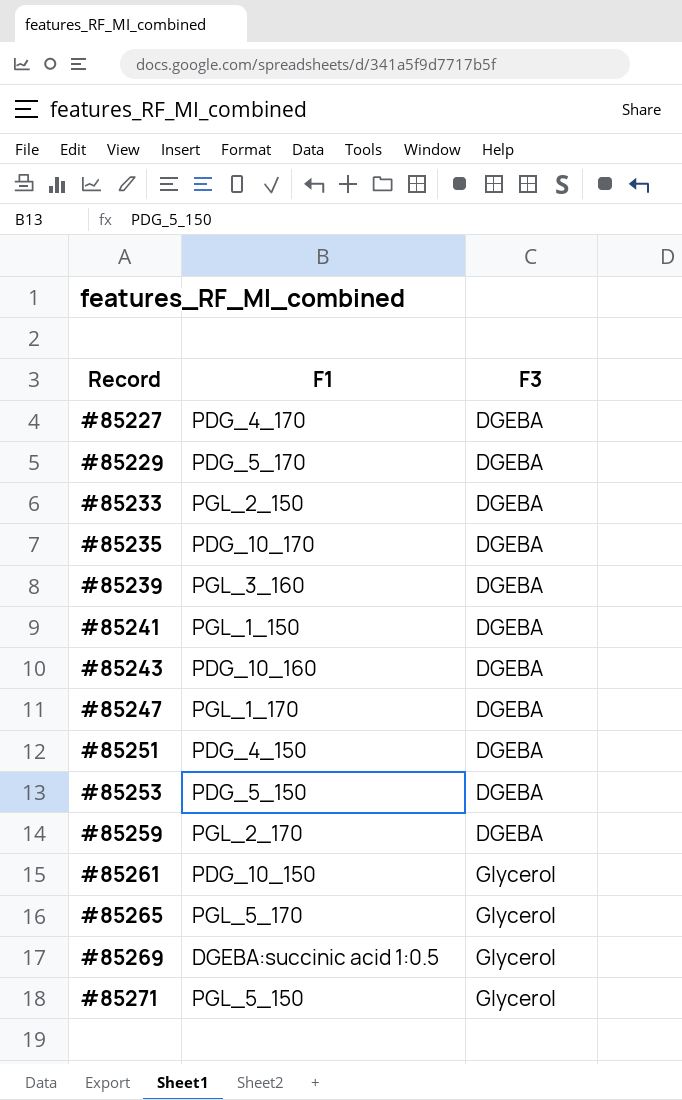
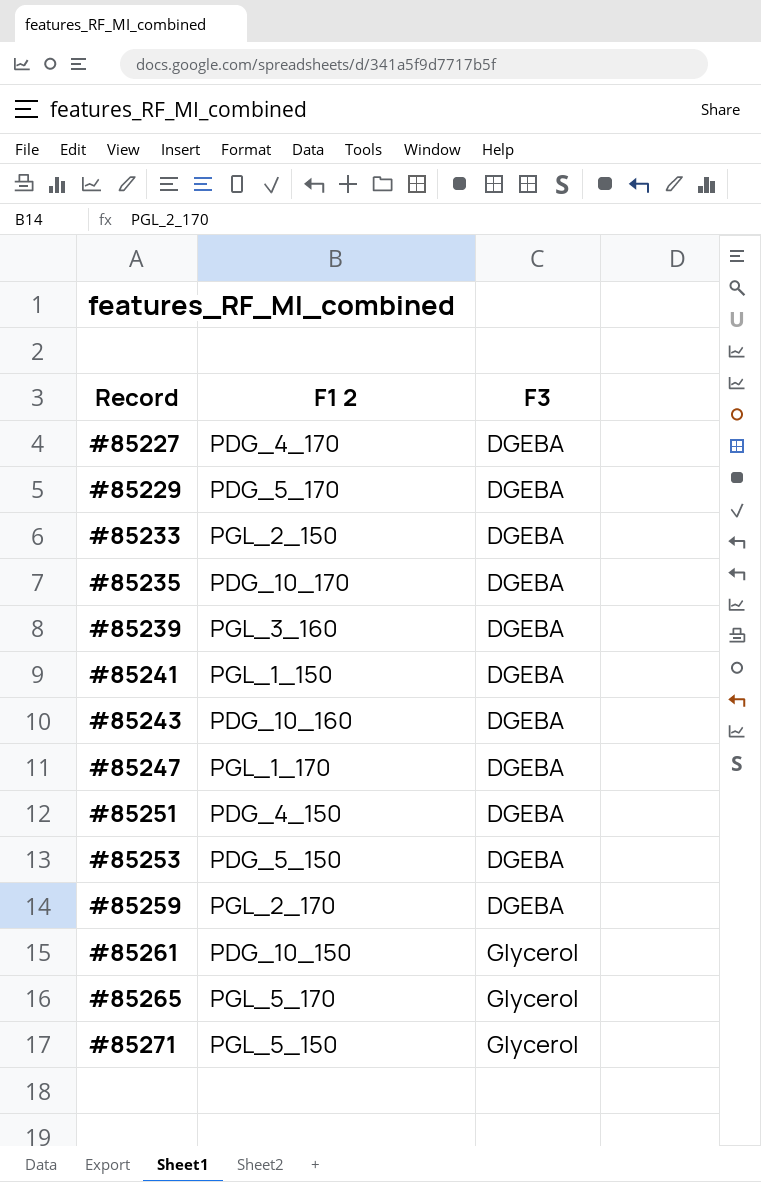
column name: F1 -> F1 2
row #85269: DGEBA:succinic acid 1:0.5 | Glycerol -> none

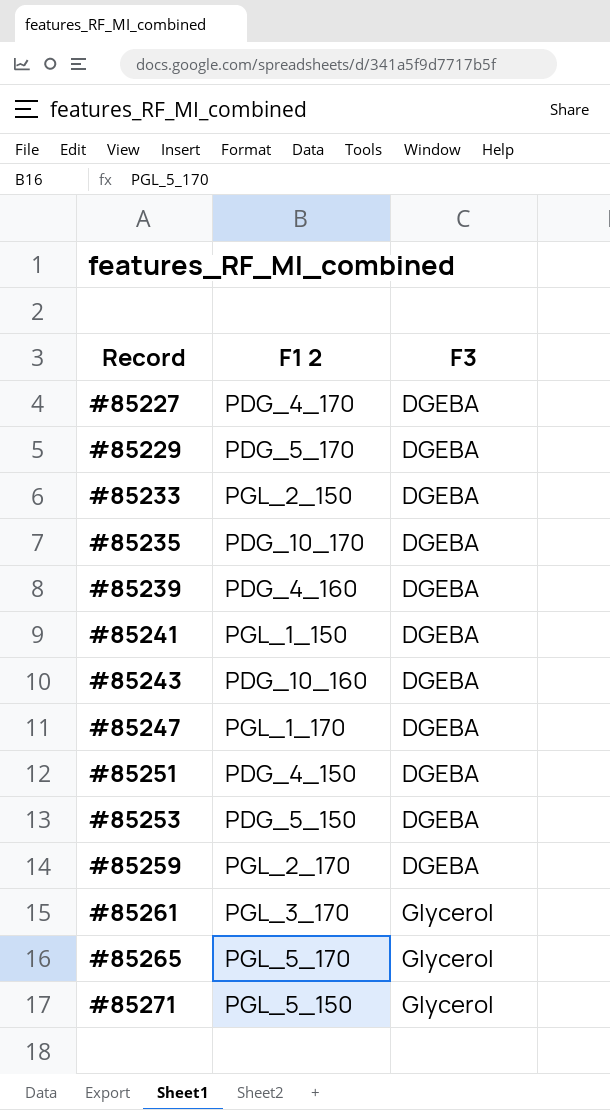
#85239 | F1 2: PGL_3_160 -> PDG_4_160
#85261 | F1 2: PDG_10_150 -> PGL_3_170

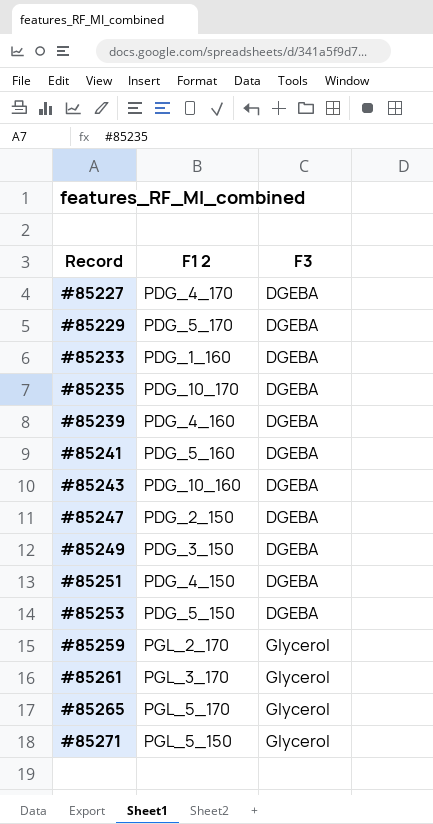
#85233 | F1 2: PGL_2_150 -> PDG_1_160
#85241 | F1 2: PGL_1_150 -> PDG_5_160
#85247 | F1 2: PGL_1_170 -> PDG_2_150
row #85249: none -> PDG_3_150 | DGEBA
#85259 | F3: DGEBA -> Glycerol

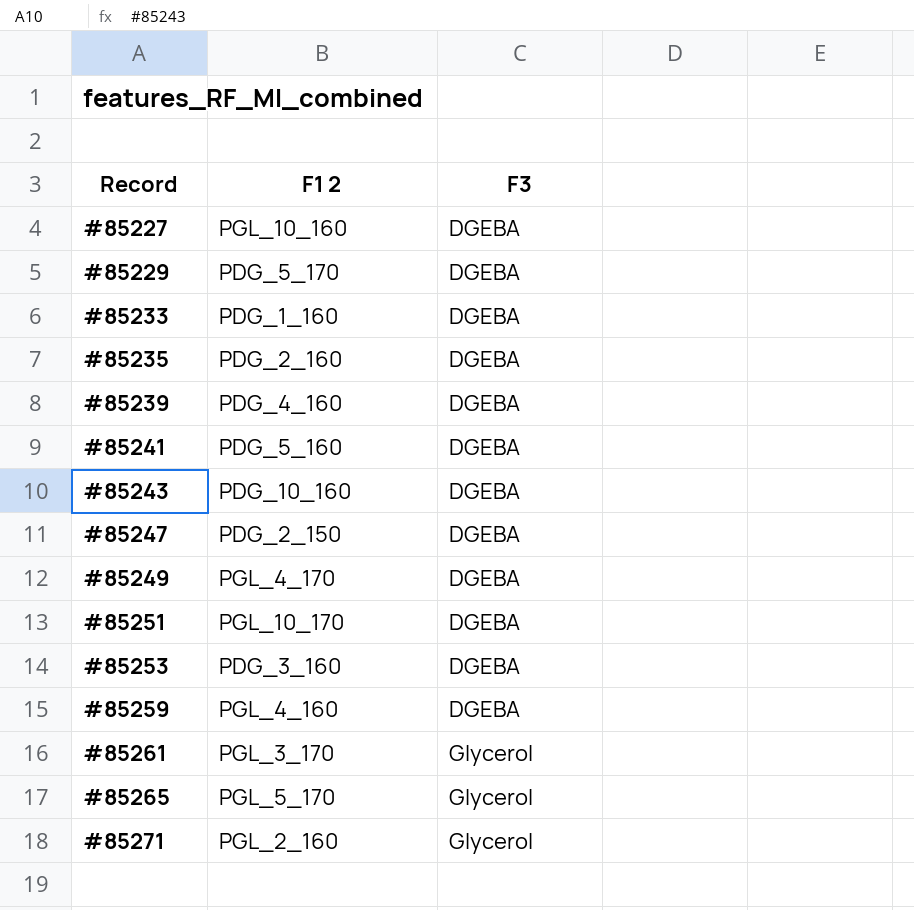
#85227 | F1 2: PDG_4_170 -> PGL_10_160
#85235 | F1 2: PDG_10_170 -> PDG_2_160
#85249 | F1 2: PDG_3_150 -> PGL_4_170
#85251 | F1 2: PDG_4_150 -> PGL_10_170
#85253 | F1 2: PDG_5_150 -> PDG_3_160
#85259 | F1 2: PGL_2_170 -> PGL_4_160
#85259 | F3: Glycerol -> DGEBA
#85271 | F1 2: PGL_5_150 -> PGL_2_160

